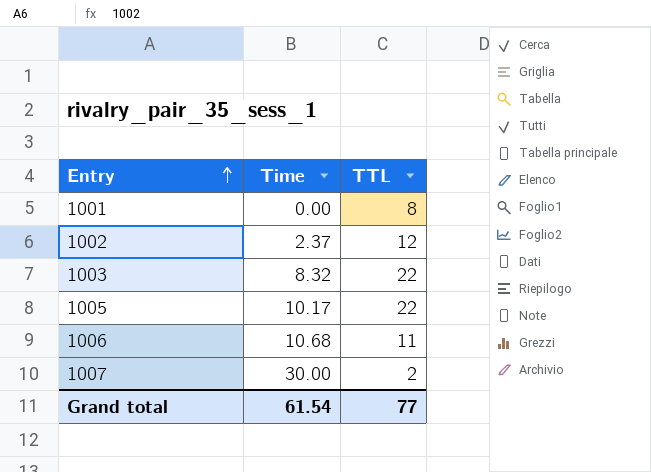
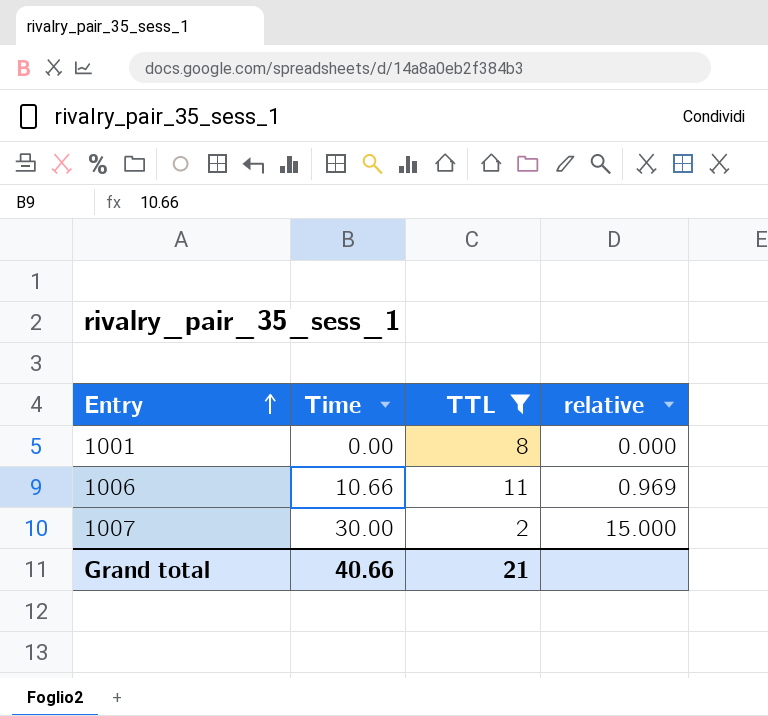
filter: none -> TTL <= 11
column relative | formula: none -> [Time] / [TTL]
1006 | Time: 10.68 -> 10.66
Grand total | Time: 61.54 -> 40.66
Grand total | TTL: 77 -> 21

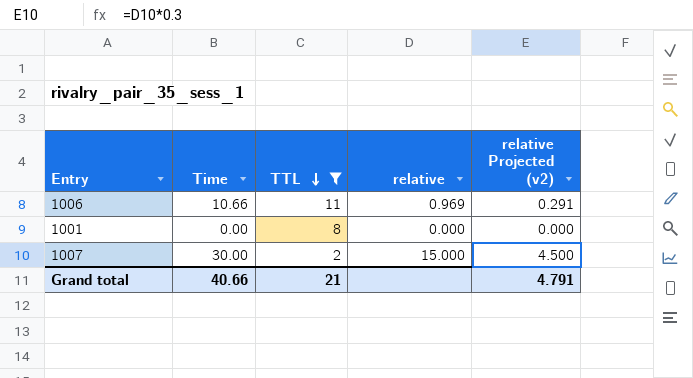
row order: Entry ascending -> TTL descending
column relative Projected (v2) | formula: none -> [relative] * 0.3

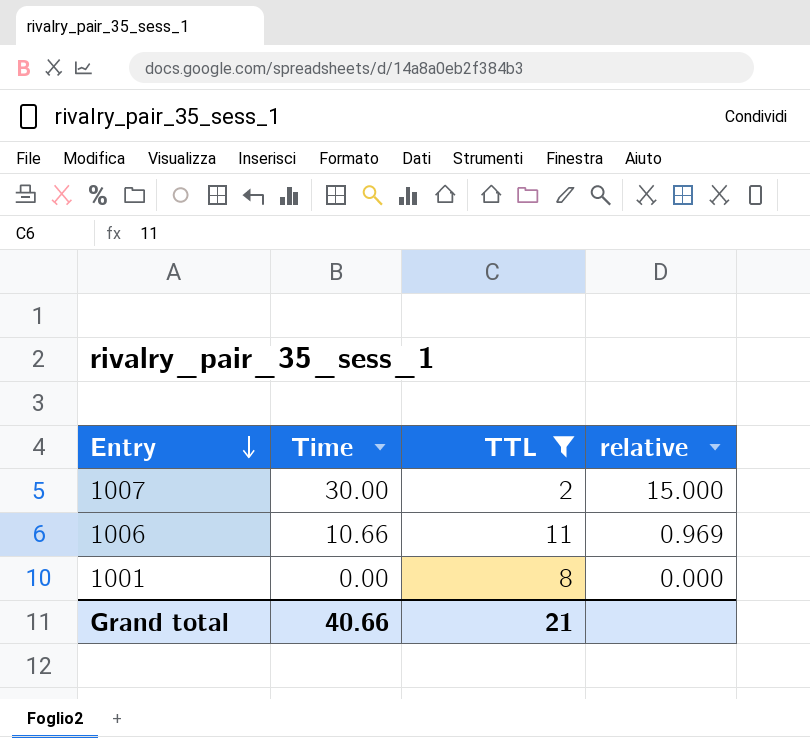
row order: TTL descending -> Entry descending
column relative Projected (v2) | formula: [relative] * 0.3 -> none

